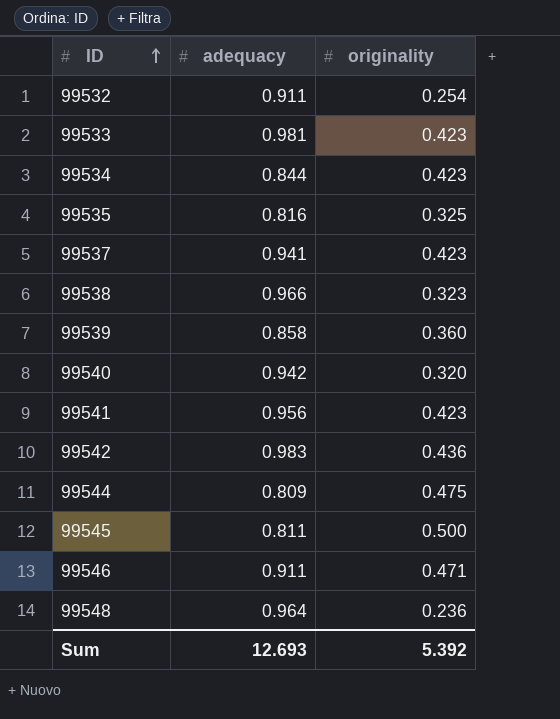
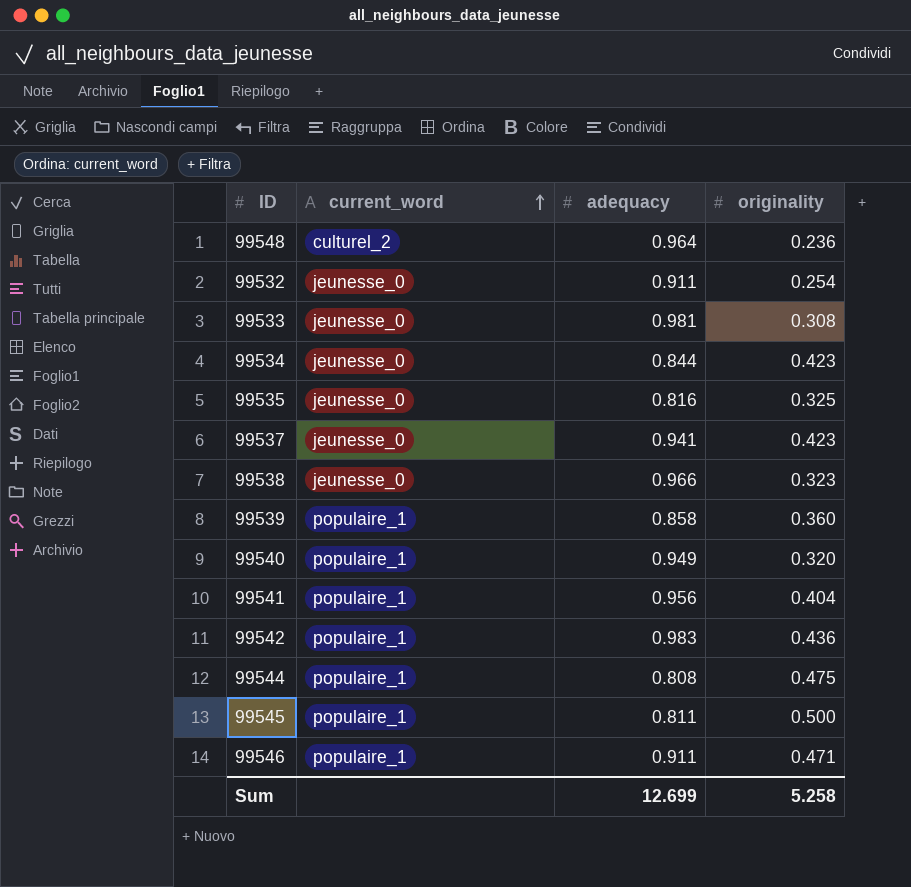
row order: ID ascending -> current_word ascending
column current_word | position: none -> 2
99533 | originality: 0.423 -> 0.308
99540 | adequacy: 0.942 -> 0.949
99541 | originality: 0.423 -> 0.404
99544 | adequacy: 0.809 -> 0.808
Sum | adequacy: 12.693 -> 12.699
Sum | originality: 5.392 -> 5.258

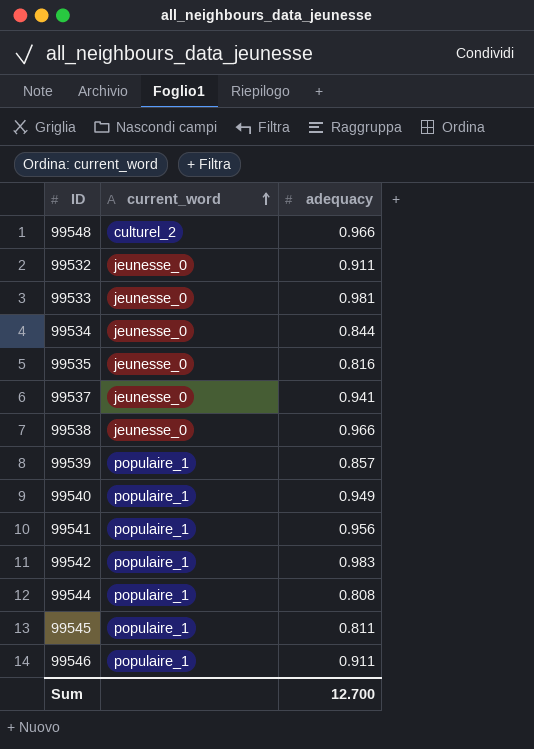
column originality | position: 4 -> none
99548 | adequacy: 0.964 -> 0.966
99539 | adequacy: 0.858 -> 0.857
Sum | adequacy: 12.699 -> 12.700

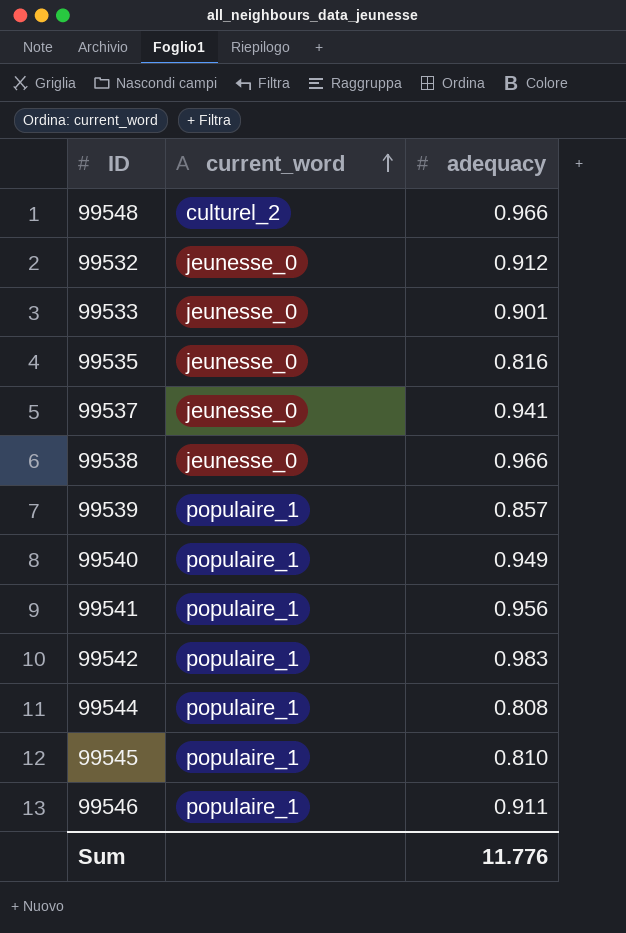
row 99534: jeunesse_0 | 0.844 -> none
99532 | adequacy: 0.911 -> 0.912
99533 | adequacy: 0.981 -> 0.901
99545 | adequacy: 0.811 -> 0.810
Sum | adequacy: 12.700 -> 11.776

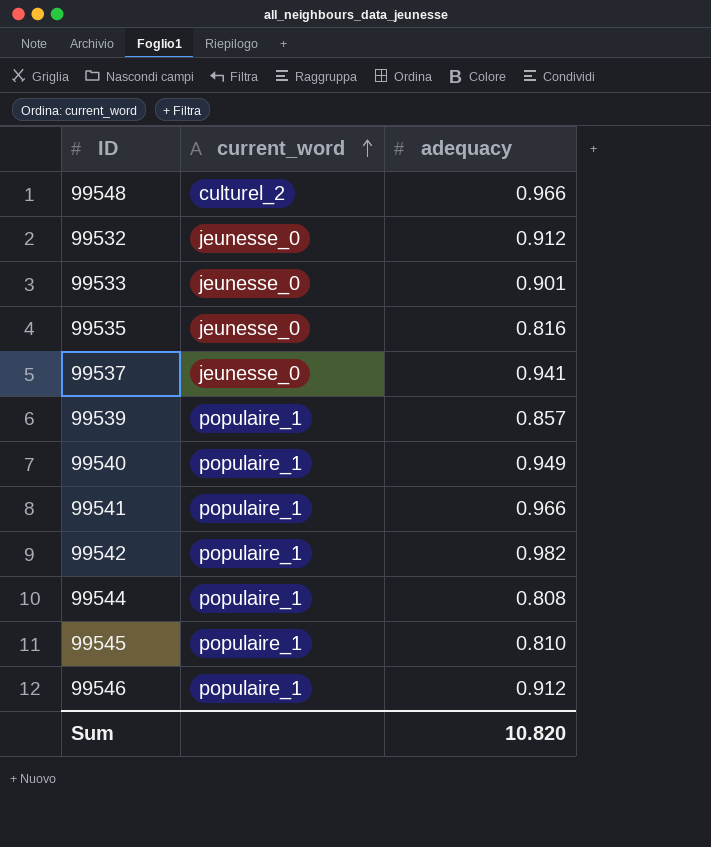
row 99538: jeunesse_0 | 0.966 -> none
99541 | adequacy: 0.956 -> 0.966
99542 | adequacy: 0.983 -> 0.982
99546 | adequacy: 0.911 -> 0.912
Sum | adequacy: 11.776 -> 10.820

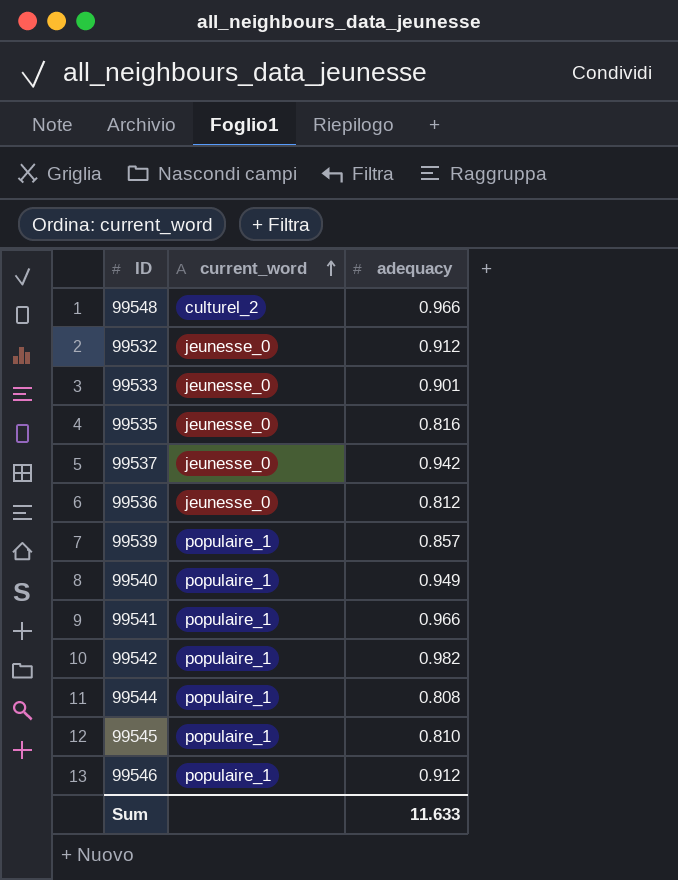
99537 | adequacy: 0.941 -> 0.942
row 99536: none -> jeunesse_0 | 0.812
Sum | adequacy: 10.820 -> 11.633

